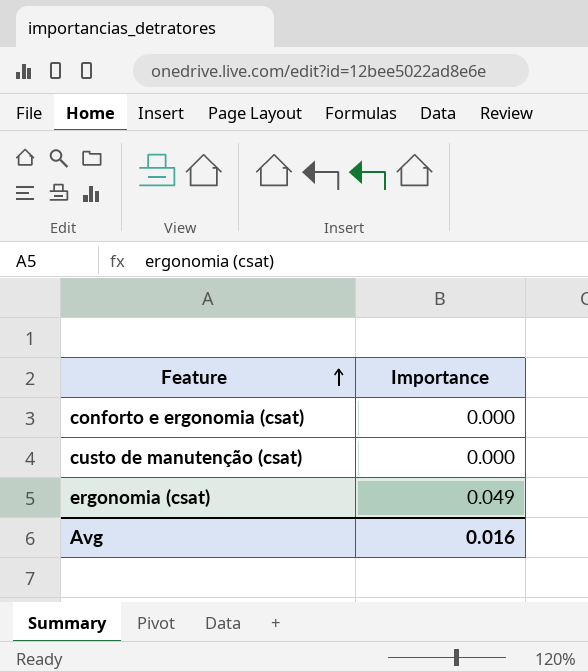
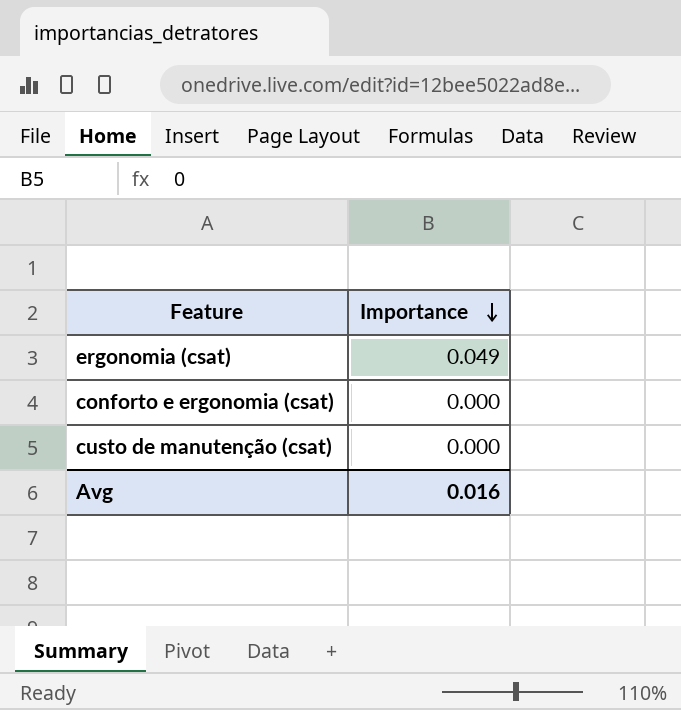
row order: Feature ascending -> Importance descending

